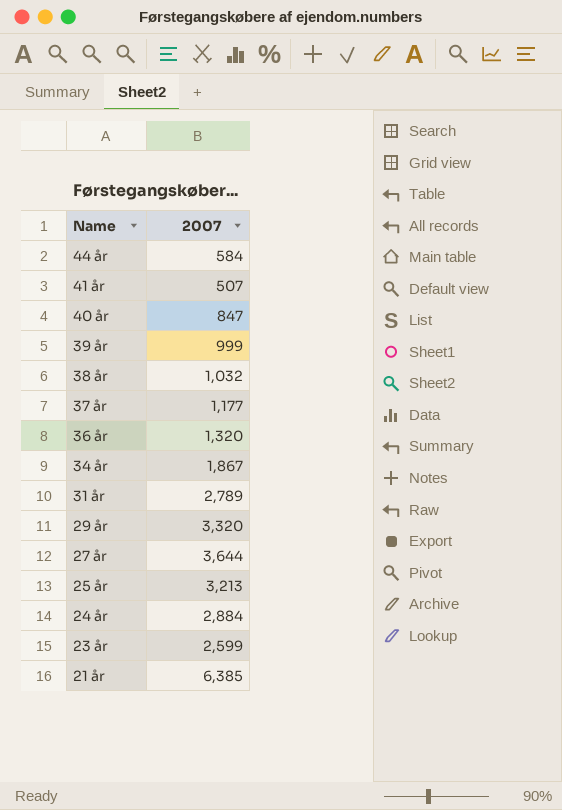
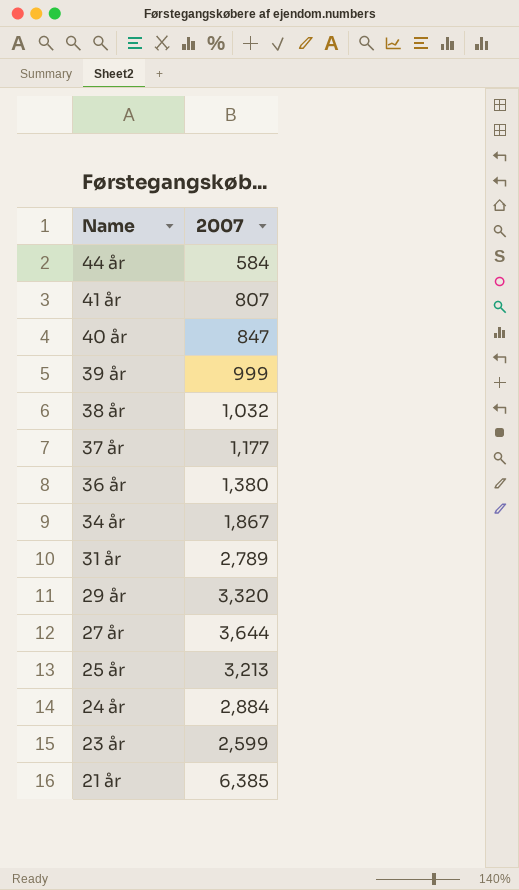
41 år | 2007: 507 -> 807
36 år | 2007: 1,320 -> 1,380

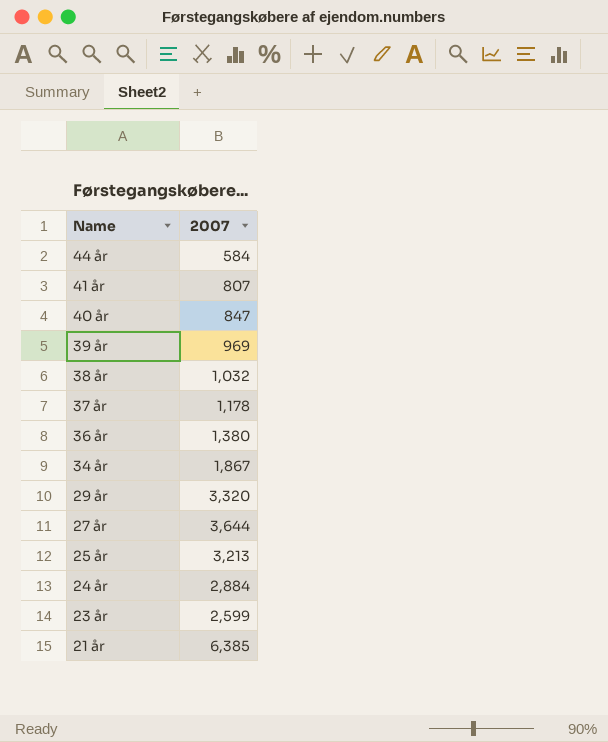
row 31 år: 2,789 -> none
39 år | 2007: 999 -> 969
37 år | 2007: 1,177 -> 1,178

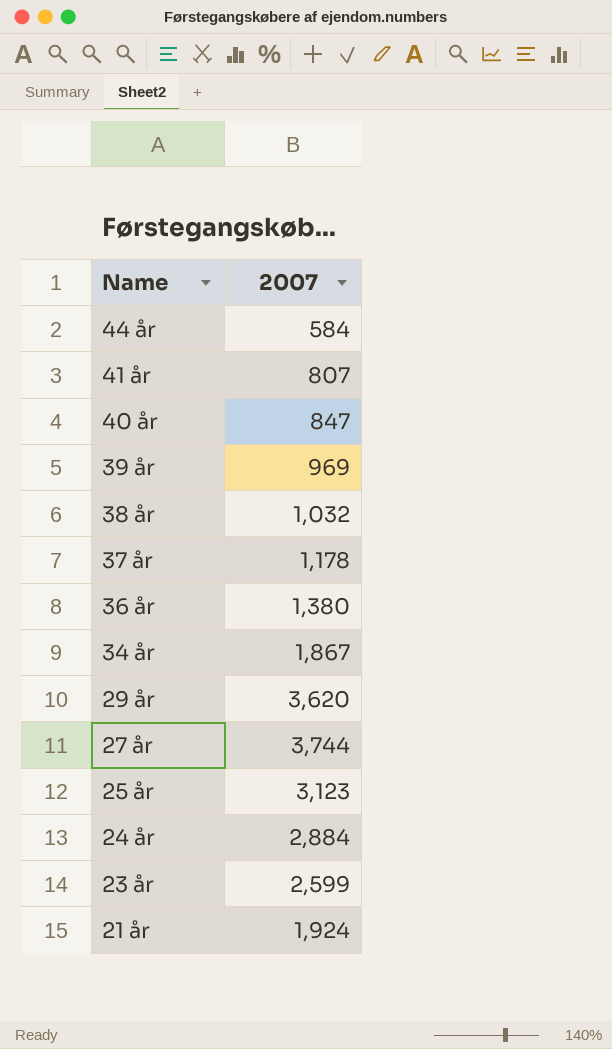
29 år | 2007: 3,320 -> 3,620
27 år | 2007: 3,644 -> 3,744
25 år | 2007: 3,213 -> 3,123
21 år | 2007: 6,385 -> 1,924

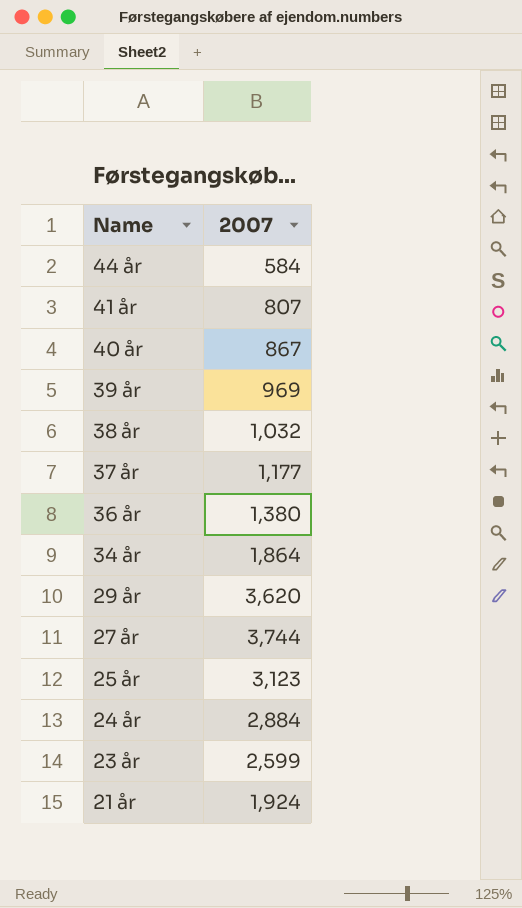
40 år | 2007: 847 -> 867
37 år | 2007: 1,178 -> 1,177
34 år | 2007: 1,867 -> 1,864

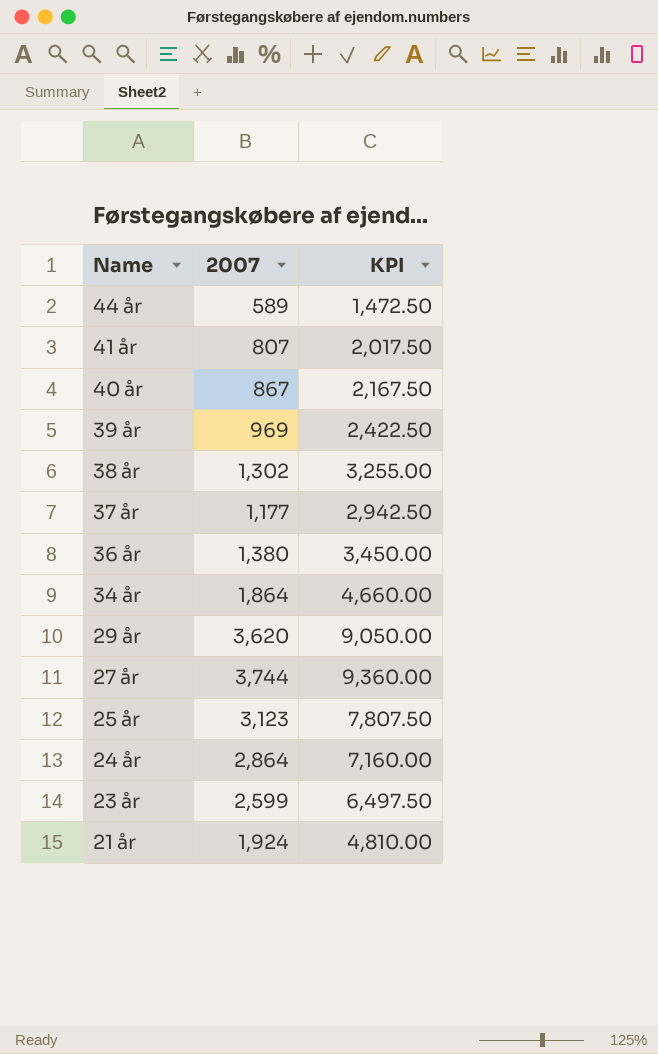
column KPI | formula: none -> [2007] * 2.5
44 år | 2007: 584 -> 589
38 år | 2007: 1,032 -> 1,302
24 år | 2007: 2,884 -> 2,864

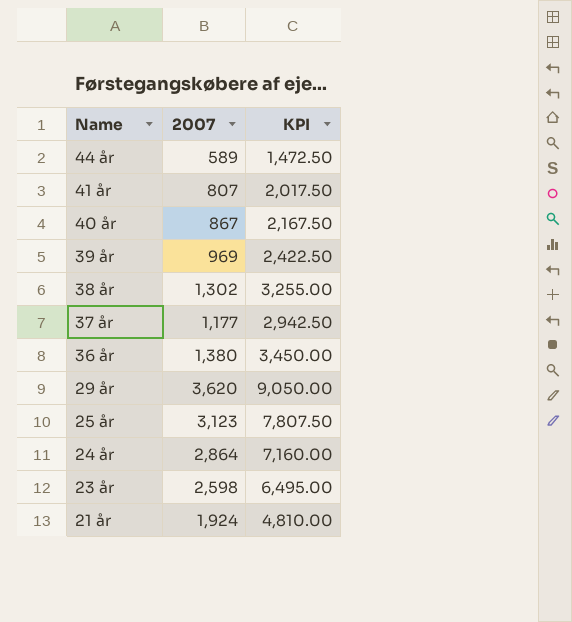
row 34 år: 1,864 | 4,660.00 -> none
row 27 år: 3,744 | 9,360.00 -> none
23 år | 2007: 2,599 -> 2,598
23 år | KPI: 6,497.50 -> 6,495.00

